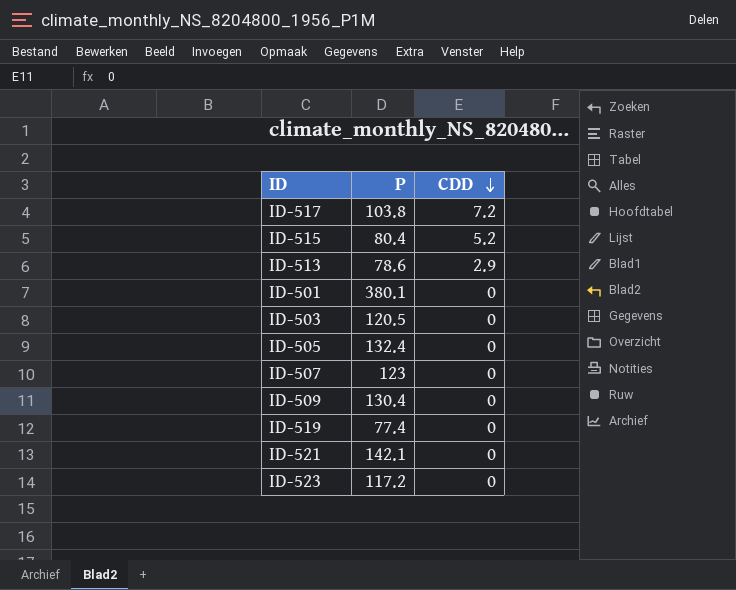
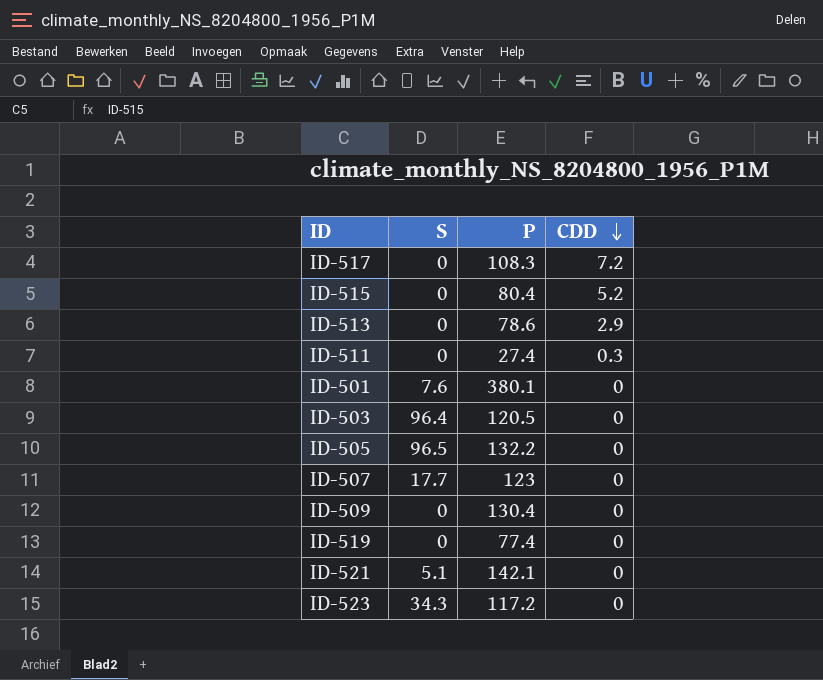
column S | position: none -> 2
ID-517 | P: 103.8 -> 108.3
row ID-511: none -> 0 | 27.4 | 0.3
ID-505 | P: 132.4 -> 132.2

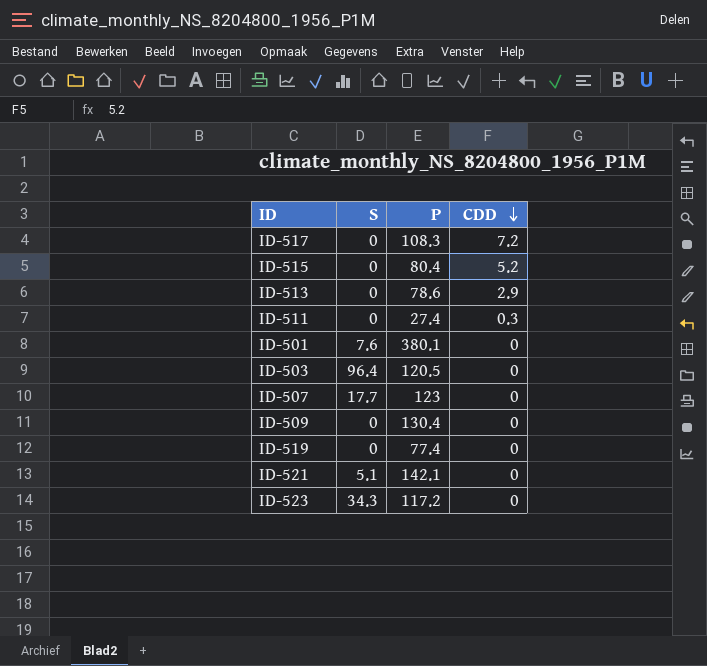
row ID-505: 96.5 | 132.2 | 0 -> none

